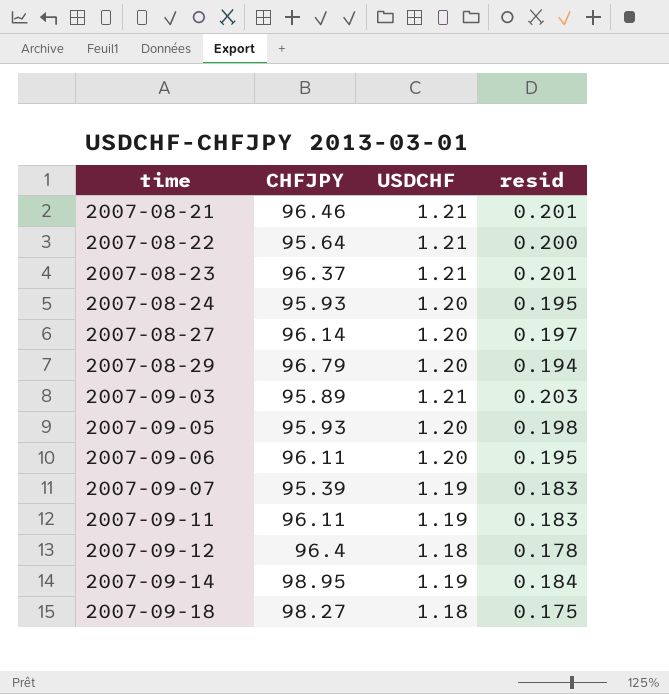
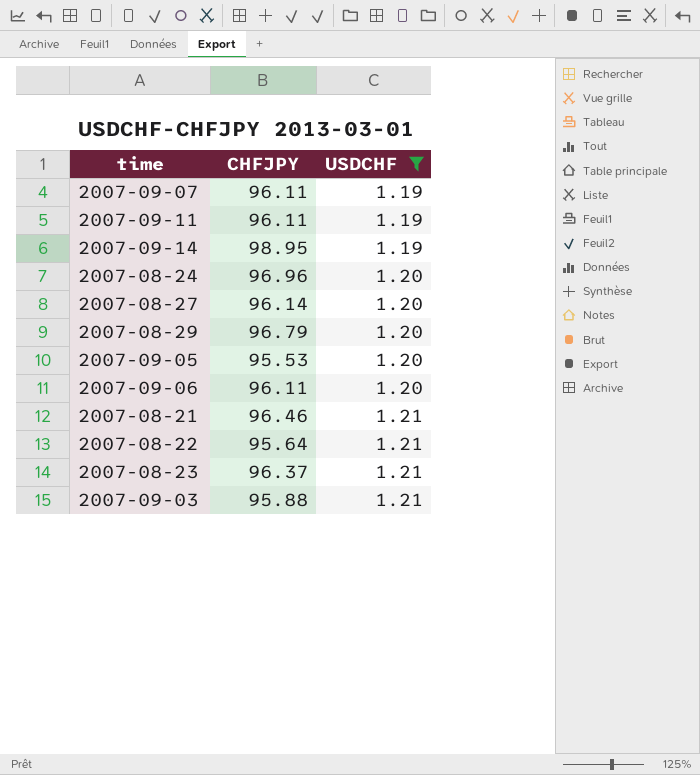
filter: none -> USDCHF != 1.18
row order: time ascending -> USDCHF ascending
column resid | position: 4 -> none
2007-09-07 | CHFJPY: 95.39 -> 96.11
2007-08-24 | CHFJPY: 95.93 -> 96.96
2007-09-05 | CHFJPY: 95.93 -> 95.53
2007-09-03 | CHFJPY: 95.89 -> 95.88

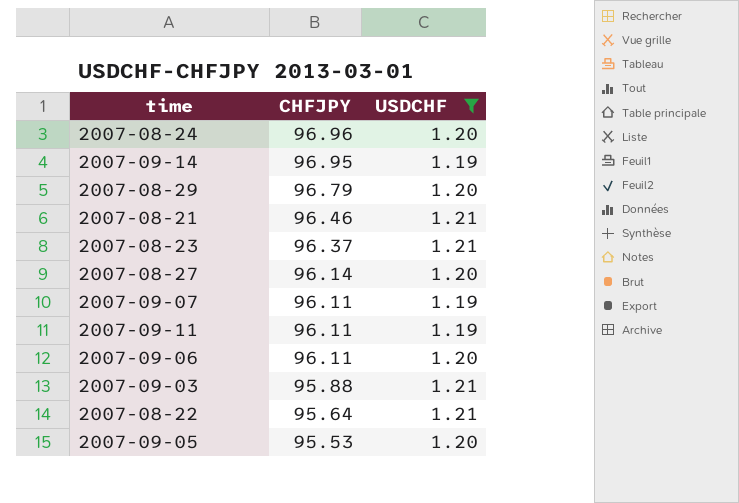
row order: USDCHF ascending -> CHFJPY descending
2007-09-14 | CHFJPY: 98.95 -> 96.95

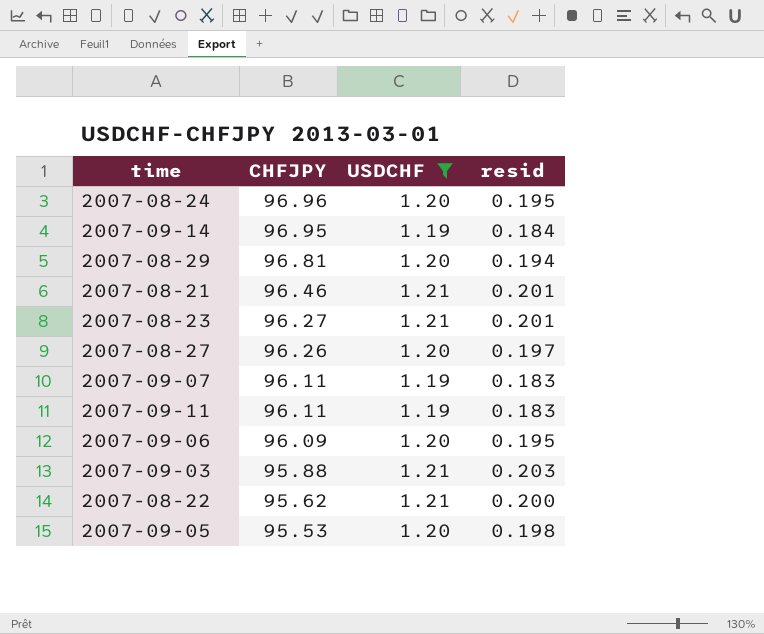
column resid | position: none -> 4
2007-08-29 | CHFJPY: 96.79 -> 96.81
2007-08-23 | CHFJPY: 96.37 -> 96.27
2007-08-27 | CHFJPY: 96.14 -> 96.26
2007-09-06 | CHFJPY: 96.11 -> 96.09
2007-08-22 | CHFJPY: 95.64 -> 95.62

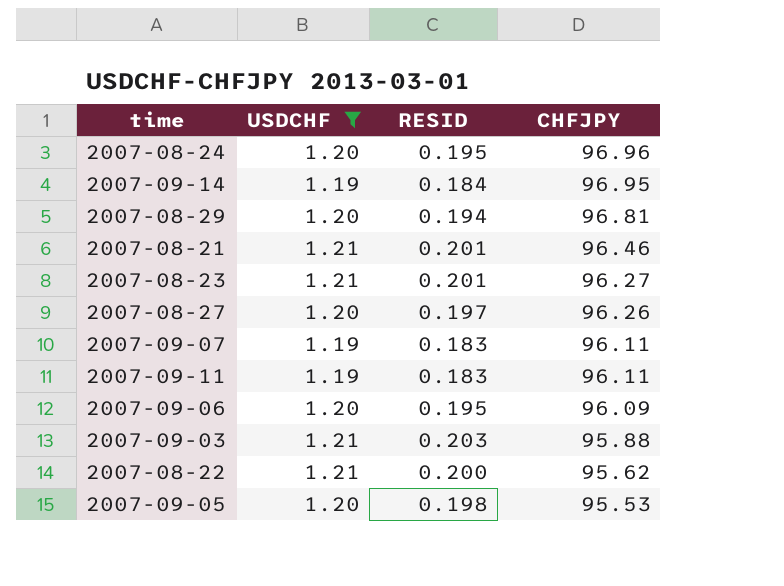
column name: resid -> RESID
column CHFJPY | position: 2 -> 4

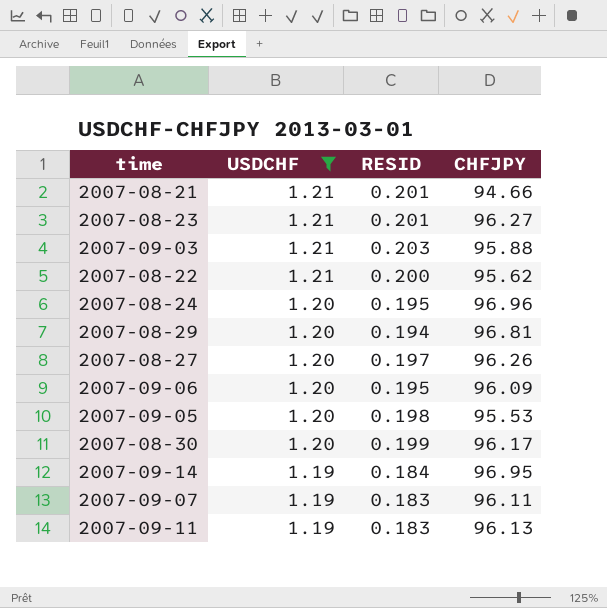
row order: CHFJPY descending -> USDCHF descending
2007-08-21 | CHFJPY: 96.46 -> 94.66
row 2007-08-30: none -> 1.20 | 0.199 | 96.17
2007-09-11 | CHFJPY: 96.11 -> 96.13

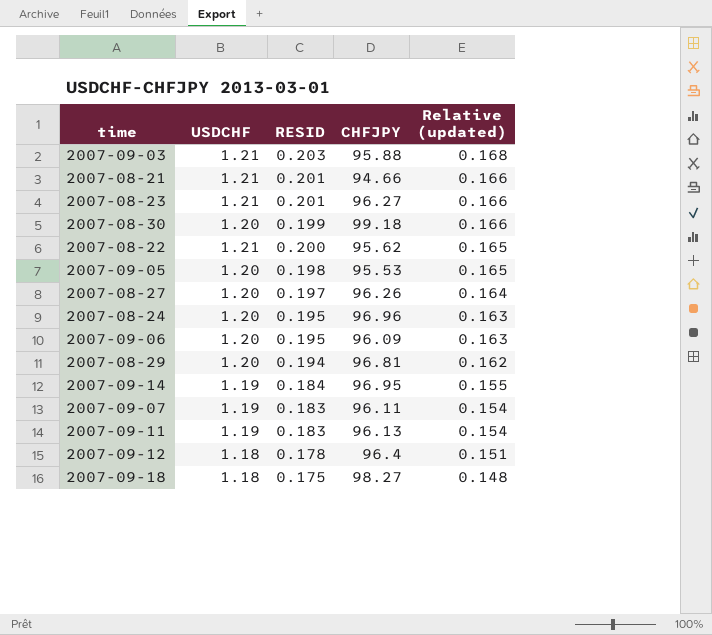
filter: USDCHF != 1.18 -> none
row order: USDCHF descending -> Relative (updated) descending
column Relative (updated) | formula: none -> [RESID] / [USDCHF]
2007-08-30 | CHFJPY: 96.17 -> 99.18

